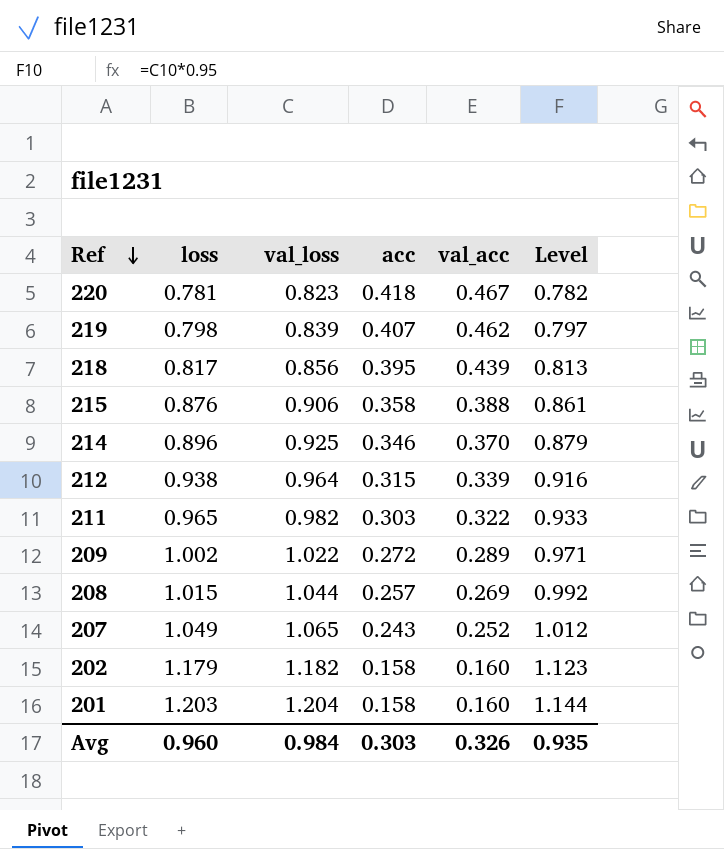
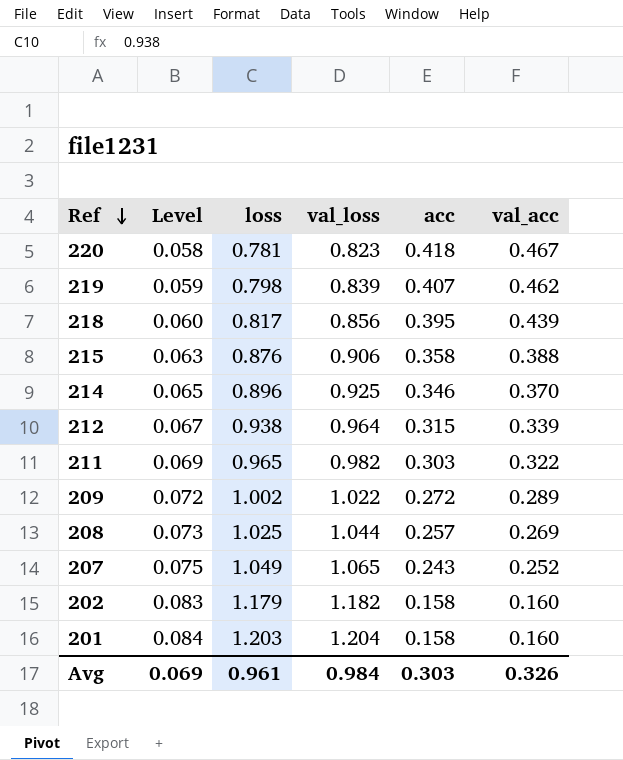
column Level | formula: [val_loss] * 0.95 -> [val_loss] * 0.07
column Level | position: 6 -> 2
208 | loss: 1.015 -> 1.025
Avg | Level: 0.935 -> 0.069
Avg | loss: 0.960 -> 0.961

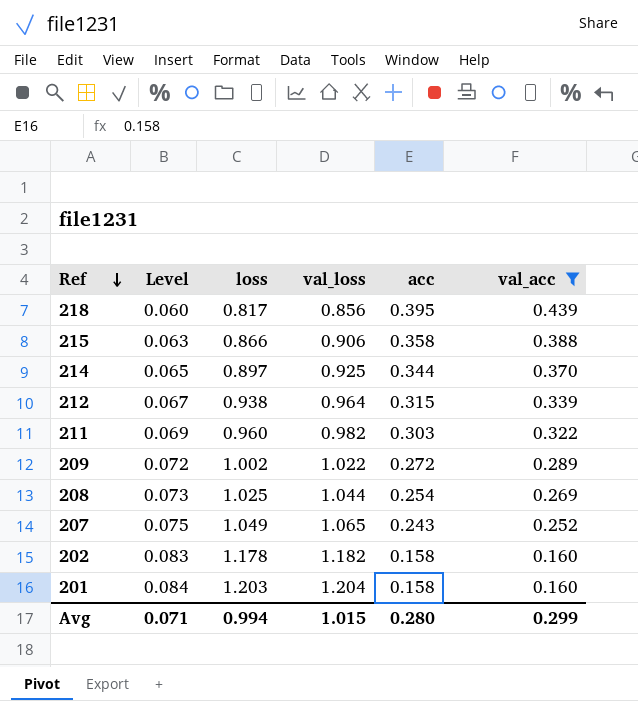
filter: none -> val_acc <= 0.439
215 | loss: 0.876 -> 0.866
214 | loss: 0.896 -> 0.897
214 | acc: 0.346 -> 0.344
211 | loss: 0.965 -> 0.960
208 | acc: 0.257 -> 0.254
202 | loss: 1.179 -> 1.178
Avg | Level: 0.069 -> 0.071
Avg | loss: 0.961 -> 0.994
Avg | val_loss: 0.984 -> 1.015
Avg | acc: 0.303 -> 0.280
Avg | val_acc: 0.326 -> 0.299

